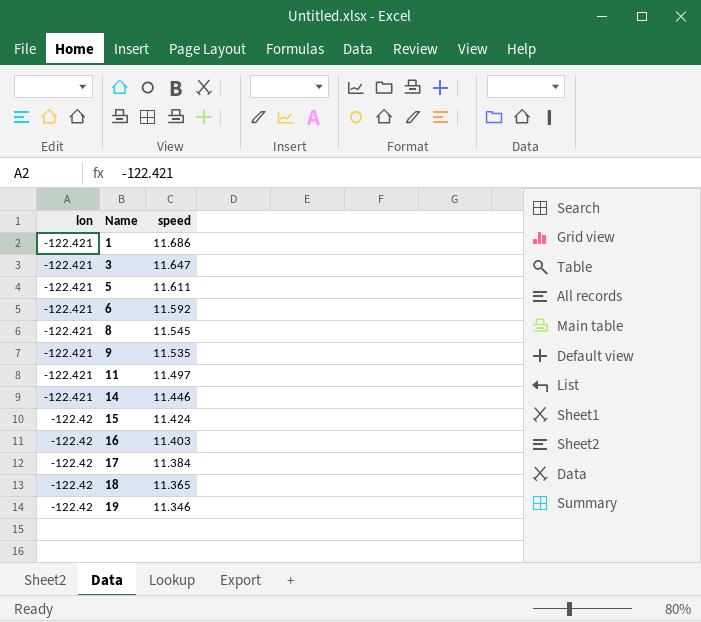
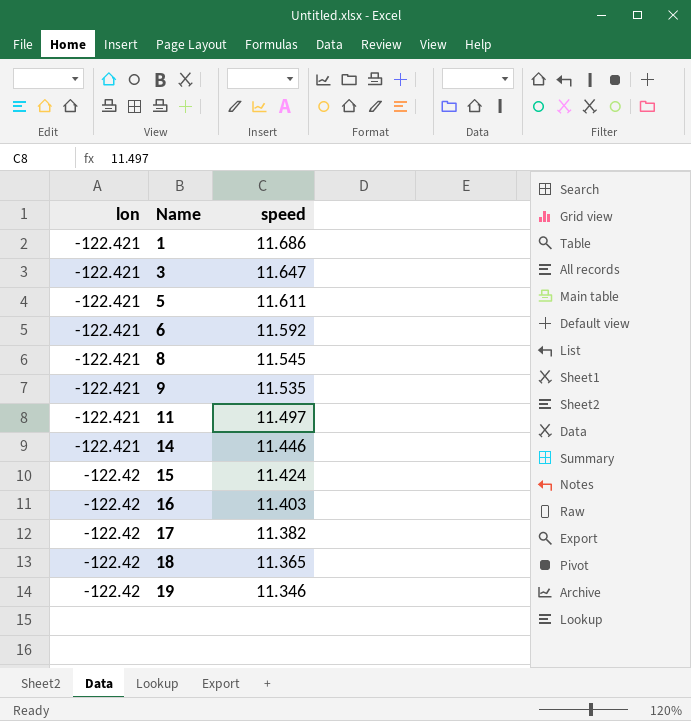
17 | speed: 11.384 -> 11.382

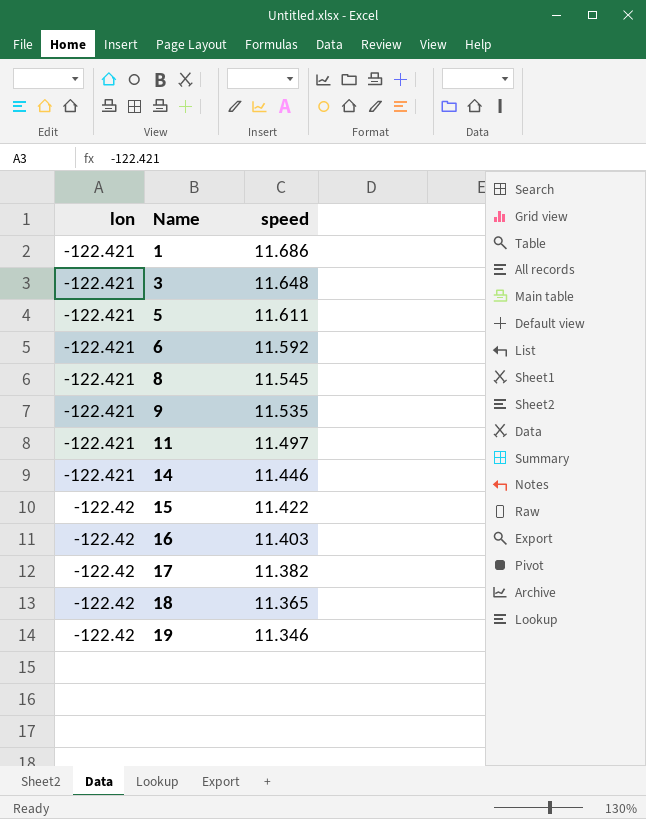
3 | speed: 11.647 -> 11.648
15 | speed: 11.424 -> 11.422

